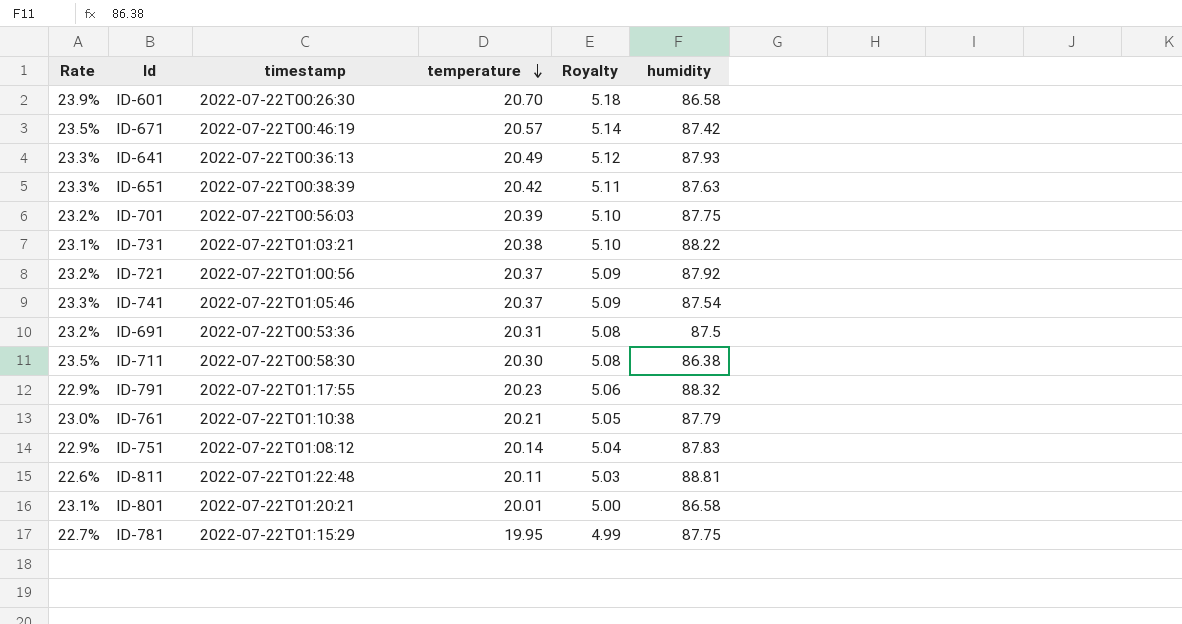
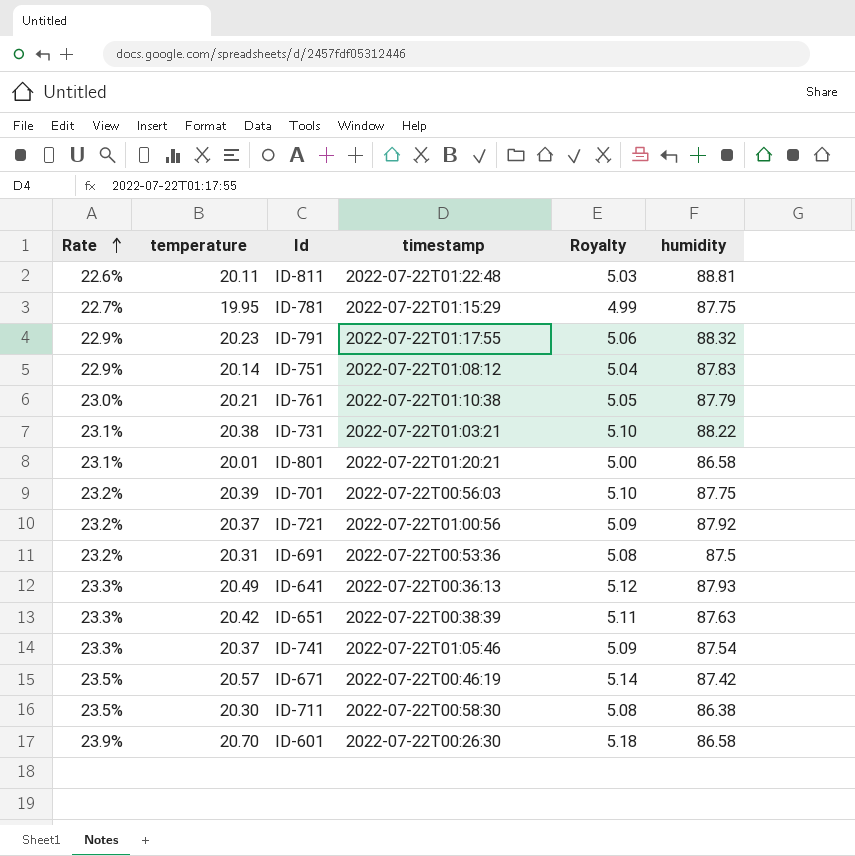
row order: temperature descending -> Rate ascending
column temperature | position: 4 -> 2

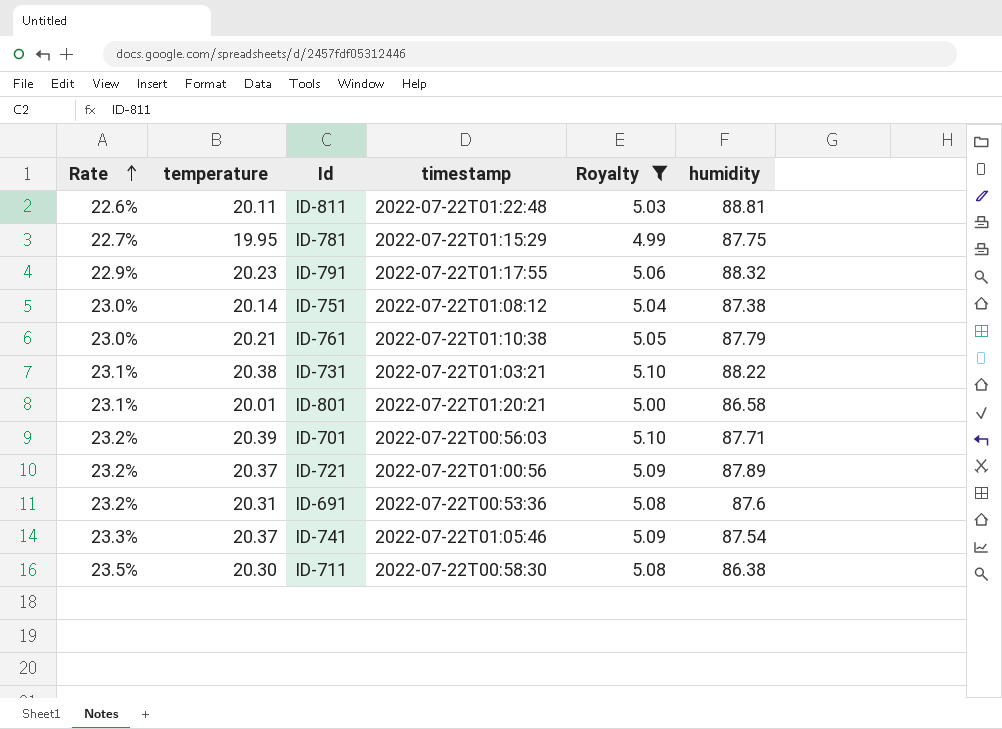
filter: none -> Royalty <= 5.10
ID-751 | Rate: 22.9% -> 23.0%
ID-751 | humidity: 87.83 -> 87.38
ID-701 | humidity: 87.75 -> 87.71
ID-721 | humidity: 87.92 -> 87.89
ID-691 | humidity: 87.5 -> 87.6

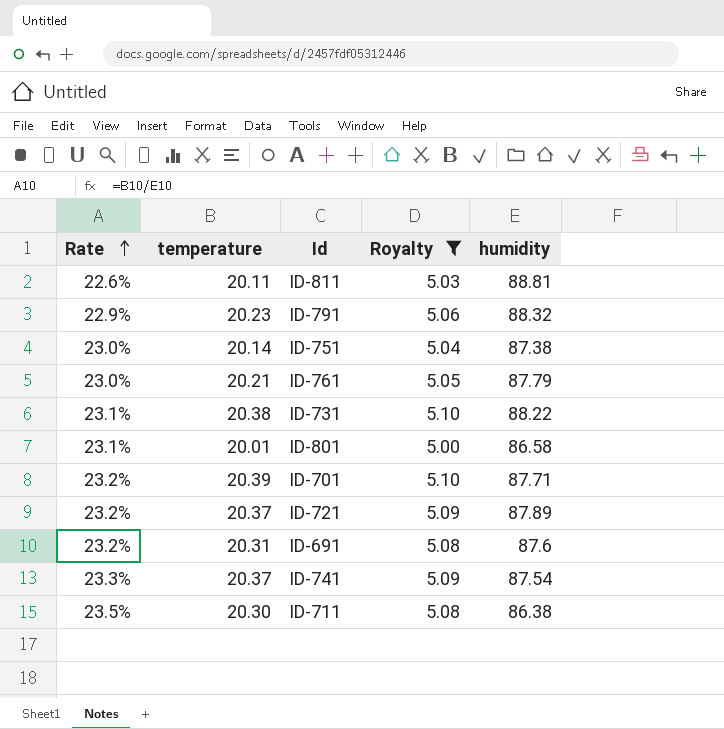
column timestamp | position: 4 -> none
row ID-781: 22.7% | 19.95 | 2022-07-22T01:15:29 | 4.99 | 87.75 -> none

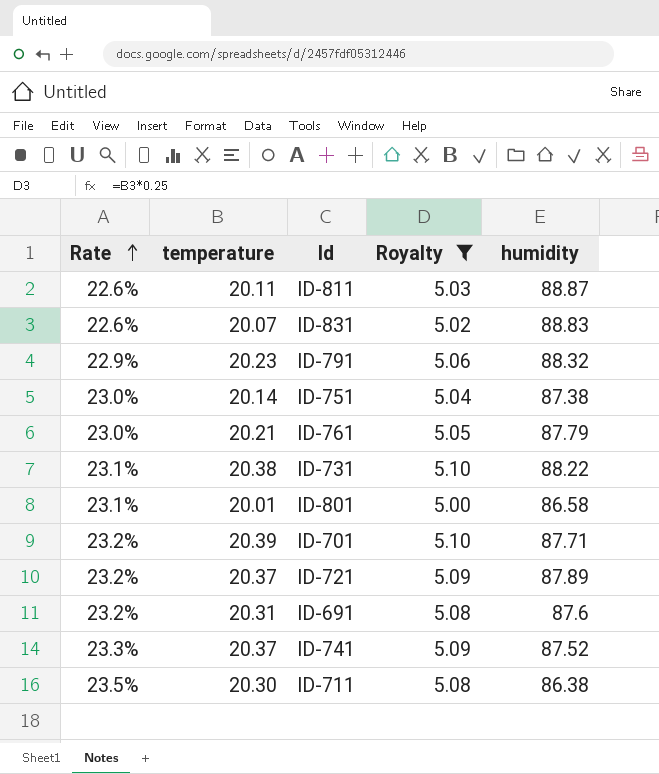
ID-811 | humidity: 88.81 -> 88.87
row ID-831: none -> 22.6% | 20.07 | 5.02 | 88.83
ID-741 | humidity: 87.54 -> 87.52

